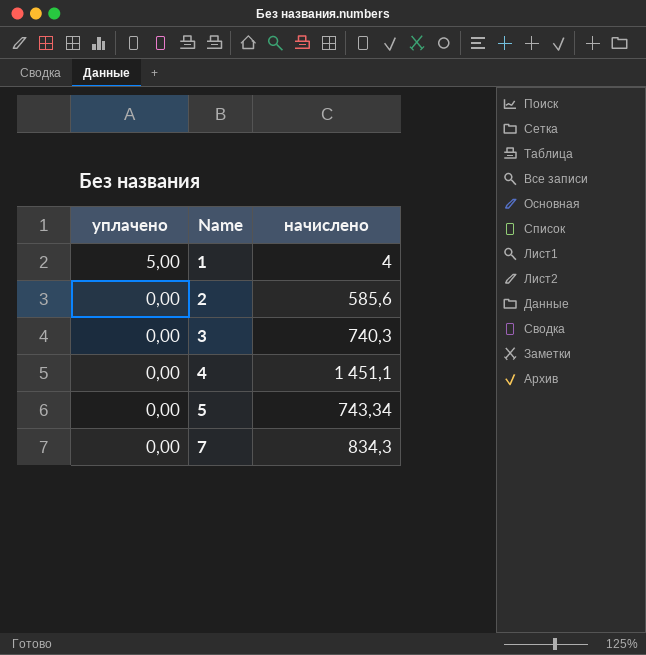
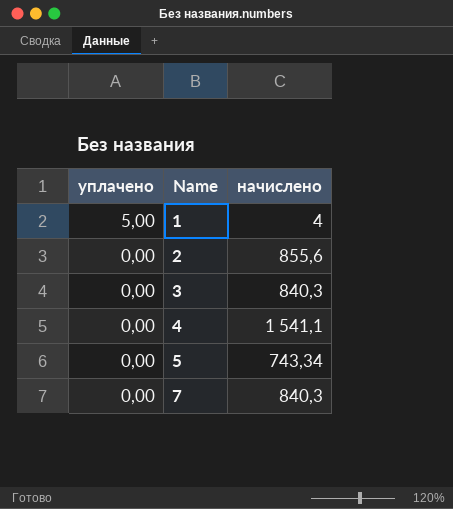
2 | начислено: 585,6 -> 855,6
3 | начислено: 740,3 -> 840,3
4 | начислено: 1 451,1 -> 1 541,1
7 | начислено: 834,3 -> 840,3

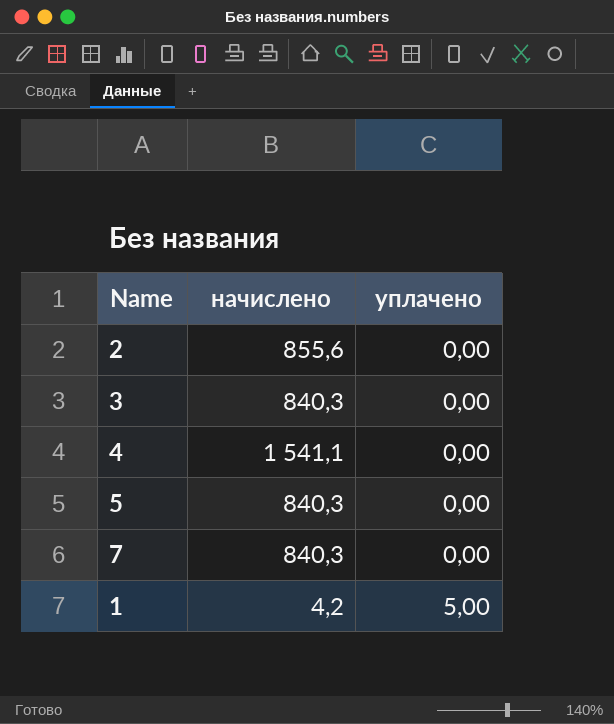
row order: уплачено descending -> уплачено ascending
column уплачено | position: 1 -> 3
5 | начислено: 743,34 -> 840,3
1 | начислено: 4 -> 4,2

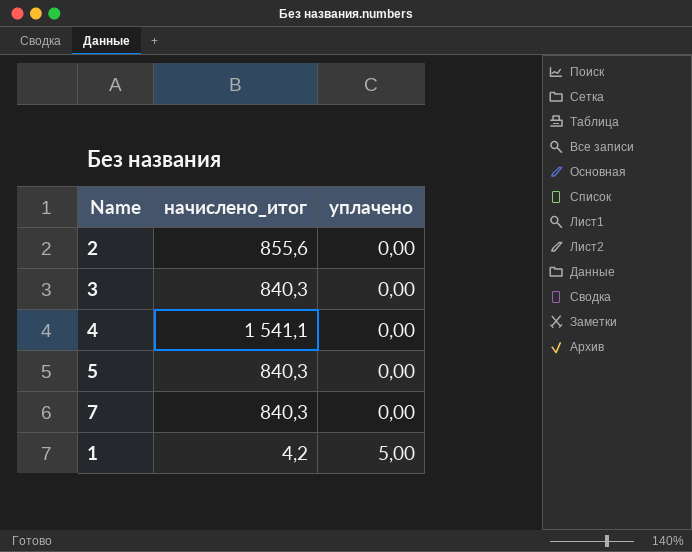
column name: начислено -> начислено_итог

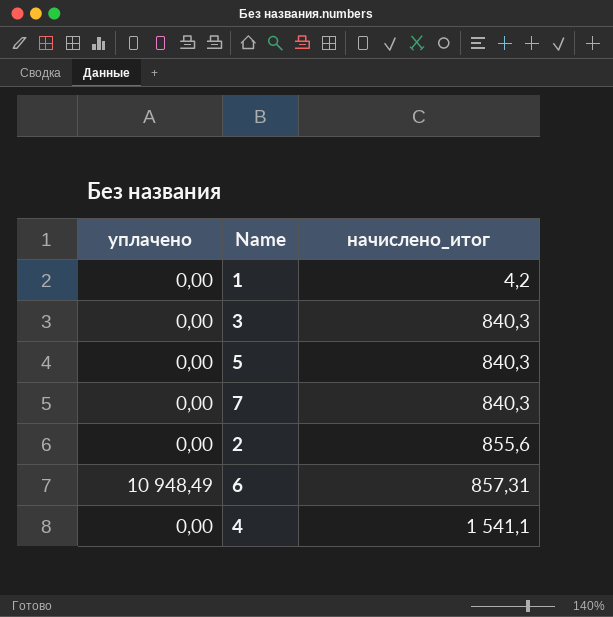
row order: уплачено ascending -> начислено_итог ascending
column уплачено | position: 3 -> 1
1 | уплачено: 5,00 -> 0,00
row 6: none -> 10 948,49 | 857,31

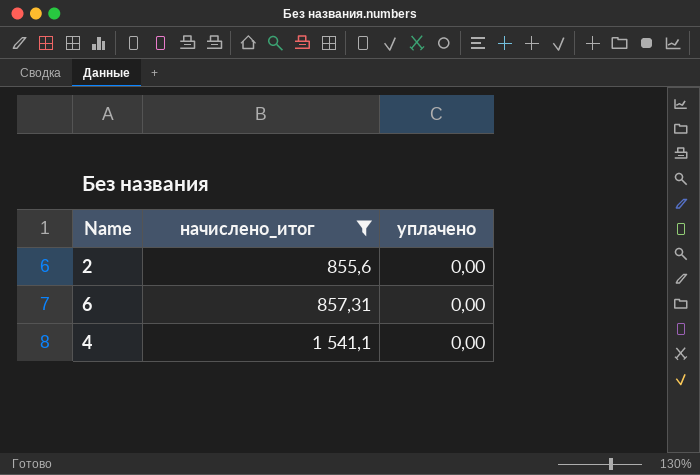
filter: none -> начислено_итог >= 855,6
column уплачено | position: 1 -> 3
6 | уплачено: 10 948,49 -> 0,00

